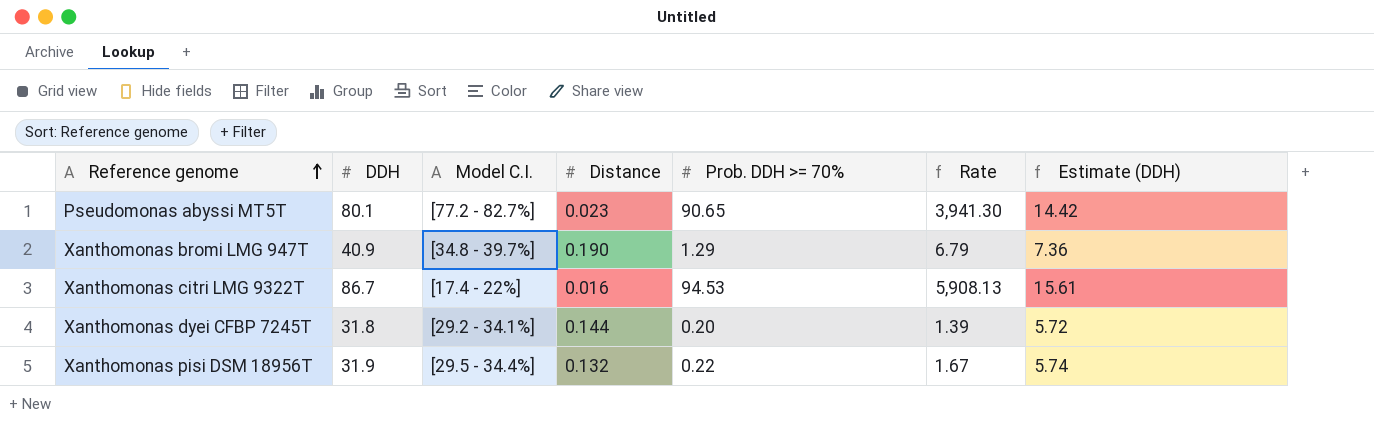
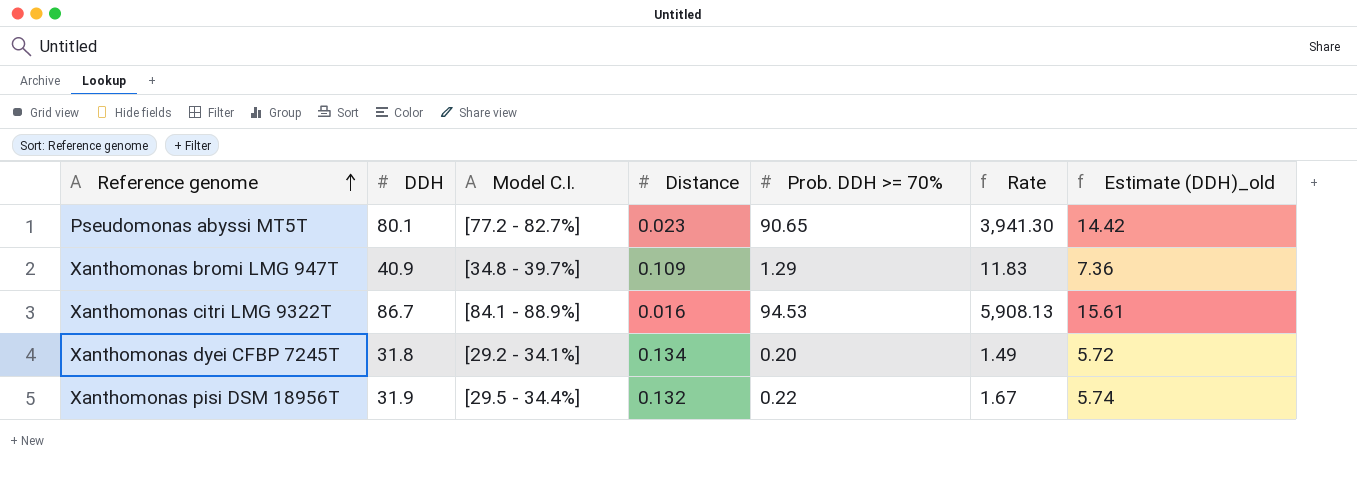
column name: Estimate (DDH) -> Estimate (DDH)_old
Xanthomonas bromi LMG 947T | Distance: 0.190 -> 0.109
Xanthomonas bromi LMG 947T | Rate: 6.79 -> 11.83
Xanthomonas citri LMG 9322T | Model C.I.: [17.4 - 22%] -> [84.1 - 88.9%]
Xanthomonas dyei CFBP 7245T | Distance: 0.144 -> 0.134
Xanthomonas dyei CFBP 7245T | Rate: 1.39 -> 1.49

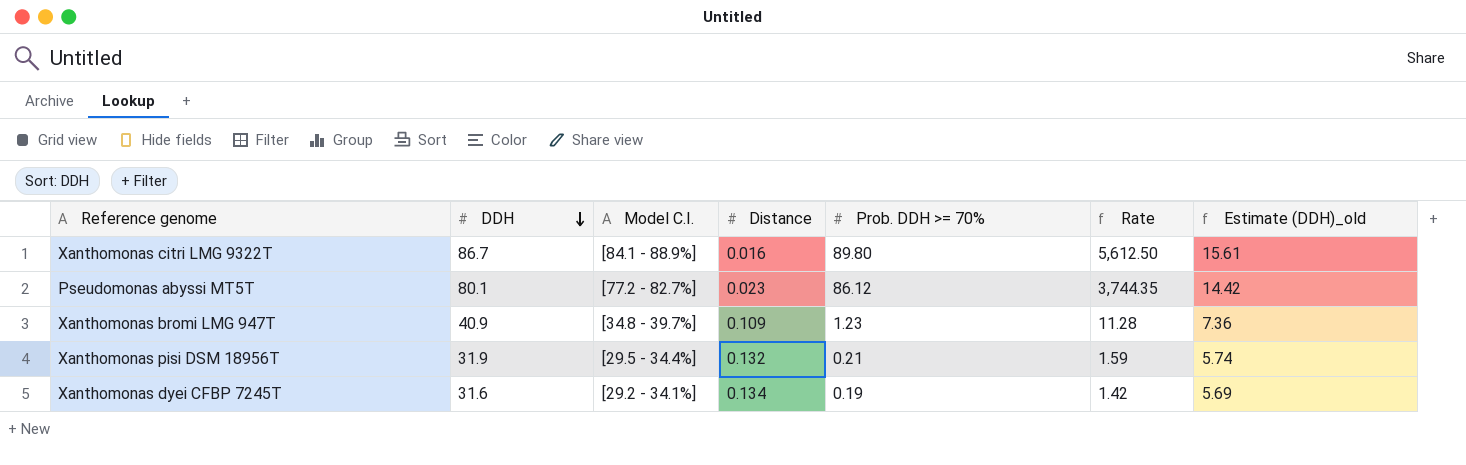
row order: Reference genome ascending -> DDH descending
Xanthomonas citri LMG 9322T | Prob. DDH >= 70%: 94.53 -> 89.80
Xanthomonas citri LMG 9322T | Rate: 5,908.13 -> 5,612.50
Pseudomonas abyssi MT5T | Prob. DDH >= 70%: 90.65 -> 86.12
Pseudomonas abyssi MT5T | Rate: 3,941.30 -> 3,744.35
Xanthomonas bromi LMG 947T | Prob. DDH >= 70%: 1.29 -> 1.23
Xanthomonas bromi LMG 947T | Rate: 11.83 -> 11.28
Xanthomonas pisi DSM 18956T | Prob. DDH >= 70%: 0.22 -> 0.21
Xanthomonas pisi DSM 18956T | Rate: 1.67 -> 1.59
Xanthomonas dyei CFBP 7245T | DDH: 31.8 -> 31.6
Xanthomonas dyei CFBP 7245T | Prob. DDH >= 70%: 0.20 -> 0.19
Xanthomonas dyei CFBP 7245T | Rate: 1.49 -> 1.42
Xanthomonas dyei CFBP 7245T | Estimate (DDH)_old: 5.72 -> 5.69

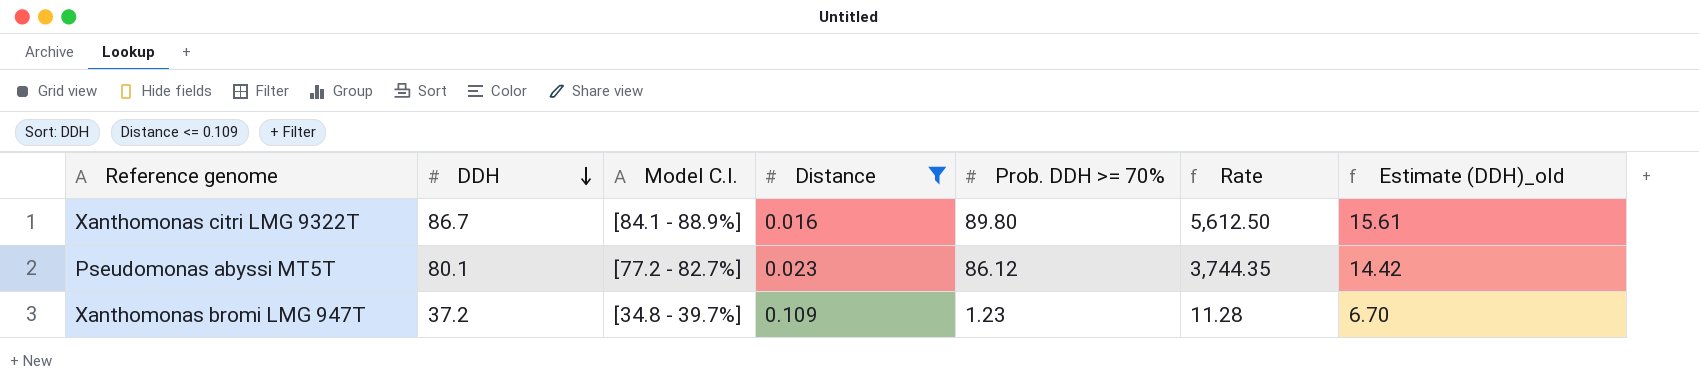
filter: none -> Distance <= 0.109
Xanthomonas bromi LMG 947T | DDH: 40.9 -> 37.2
Xanthomonas bromi LMG 947T | Estimate (DDH)_old: 7.36 -> 6.70

